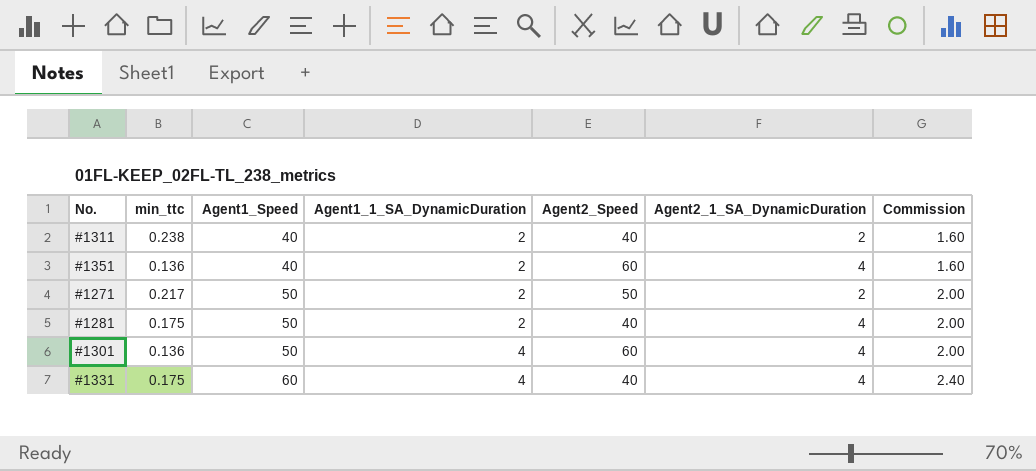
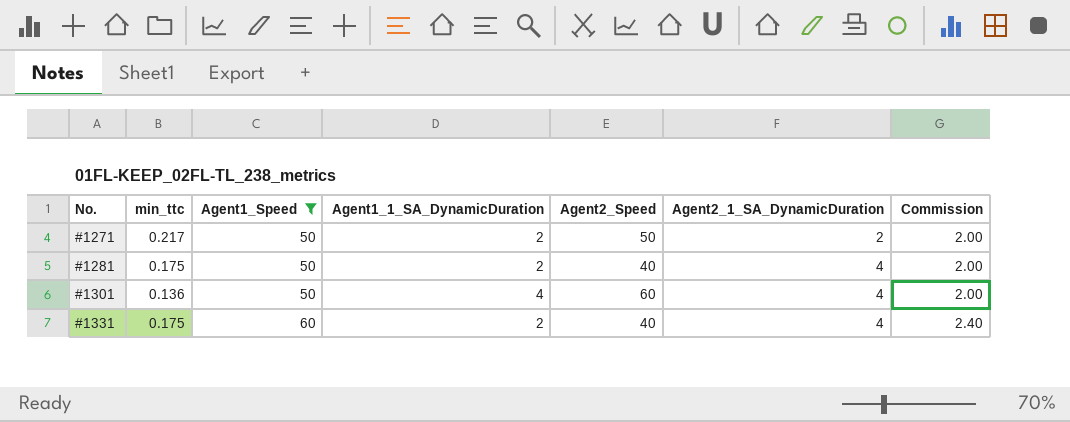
filter: none -> Agent1_Speed != 40
#1331 | Agent1_1_SA_DynamicDuration: 4 -> 2

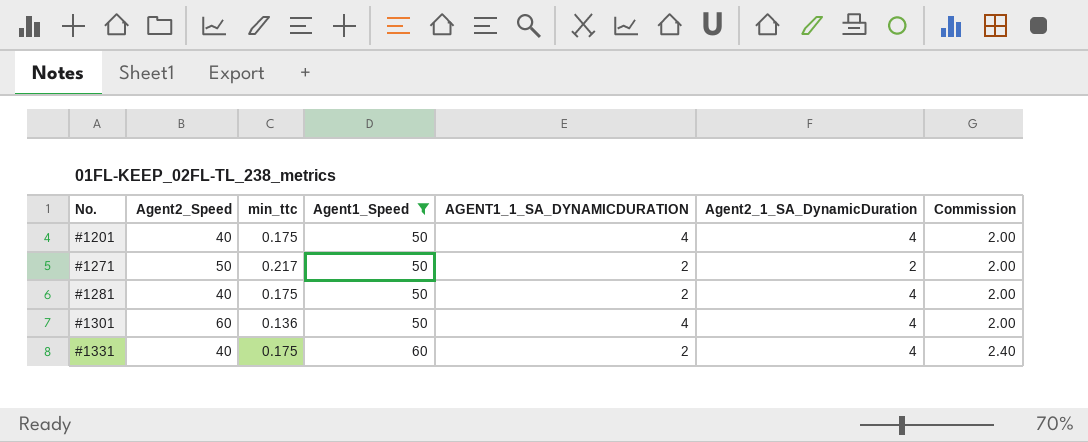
column Agent2_Speed | position: 5 -> 2
column name: Agent1_1_SA_DynamicDuration -> AGENT1_1_SA_DYNAMICDURATION
row #1201: none -> 40 | 0.175 | 50 | 4 | 4 | 2.00

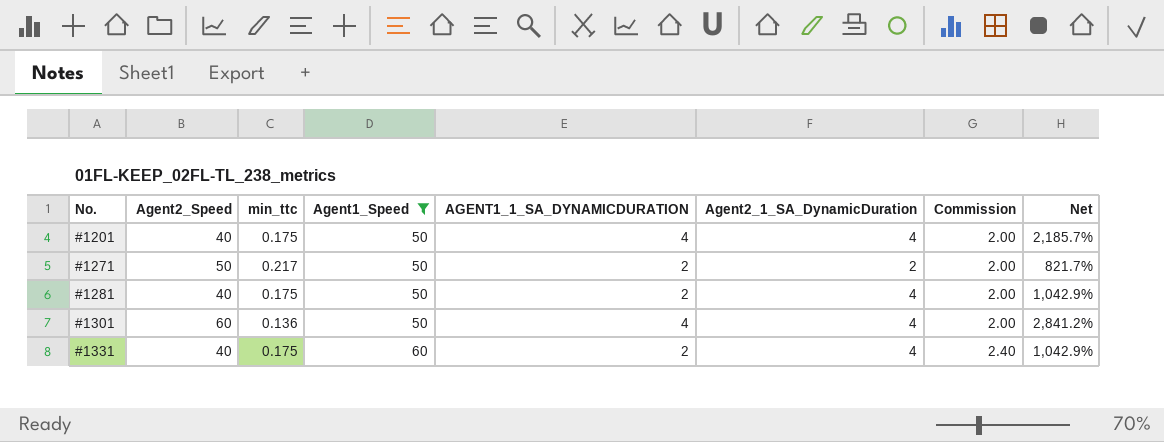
column Net | formula: none -> ([AGENT1_1_SA_DYNAMICDURATION] - [min_ttc]) / [min_ttc]

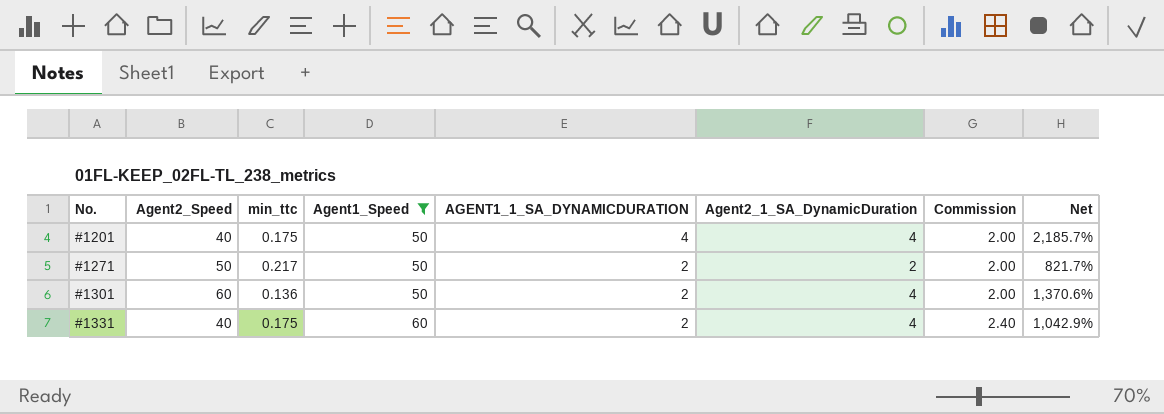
row #1281: 40 | 0.175 | 50 | 2 | 4 | 2.00 | 1,042.9% -> none
#1301 | AGENT1_1_SA_DYNAMICDURATION: 4 -> 2
#1301 | Net: 2,841.2% -> 1,370.6%

